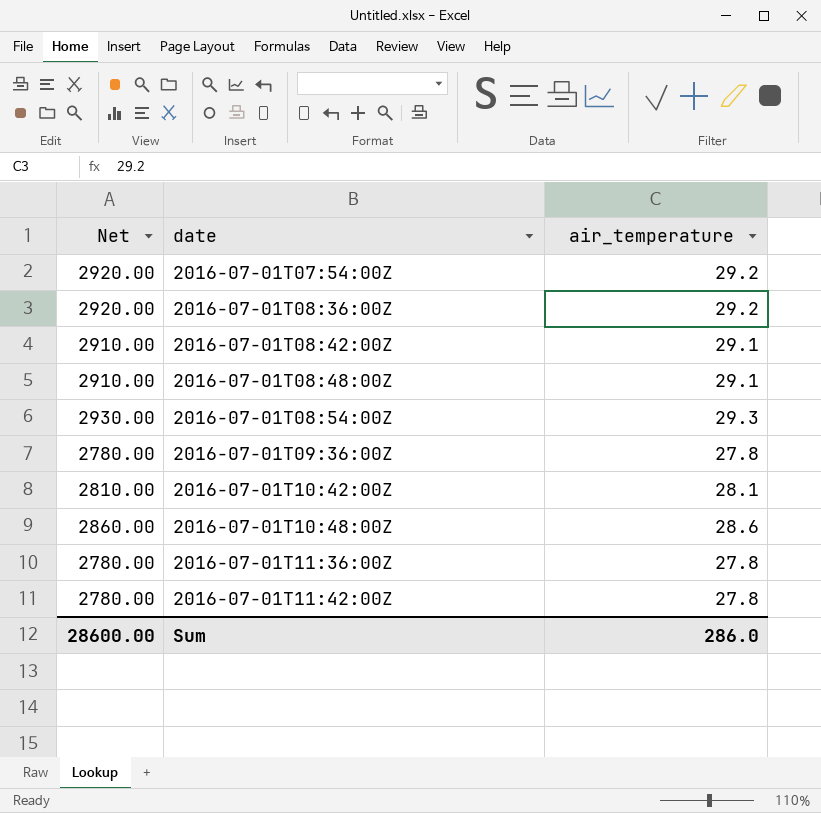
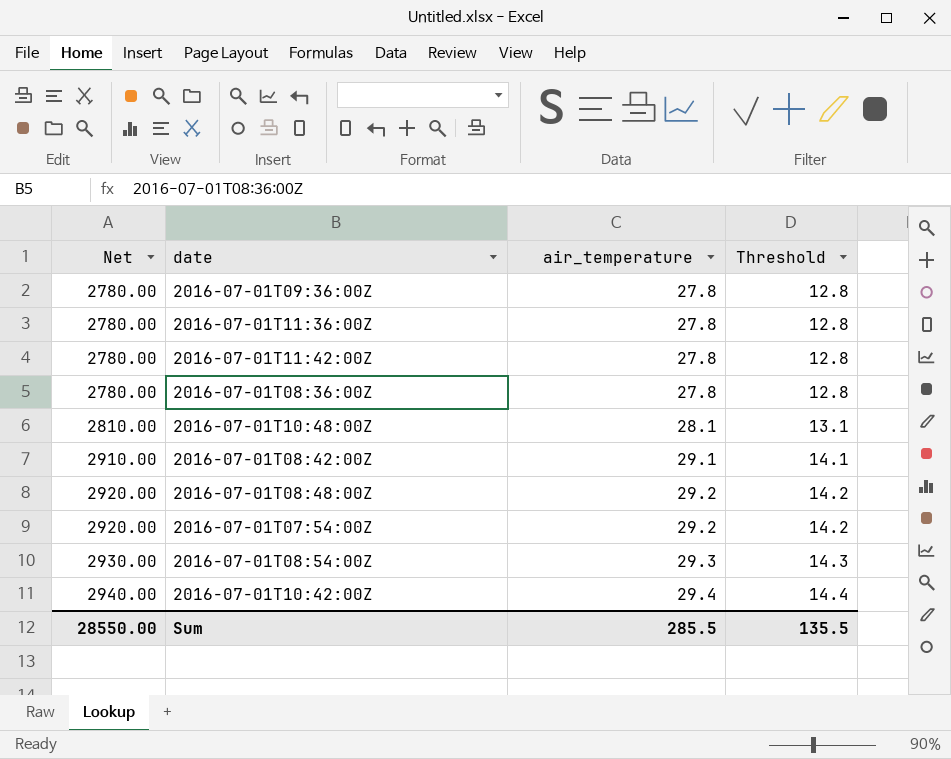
row order: date ascending -> Net ascending
column Threshold | formula: none -> [air_temperature] - 15
2016-07-01T08:36:00Z | Net: 2920.00 -> 2780.00
2016-07-01T08:36:00Z | air_temperature: 29.2 -> 27.8
2016-07-01T10:48:00Z | Net: 2860.00 -> 2810.00
2016-07-01T10:48:00Z | air_temperature: 28.6 -> 28.1
2016-07-01T08:48:00Z | Net: 2910.00 -> 2920.00
2016-07-01T08:48:00Z | air_temperature: 29.1 -> 29.2
2016-07-01T10:42:00Z | Net: 2810.00 -> 2940.00
2016-07-01T10:42:00Z | air_temperature: 28.1 -> 29.4
Sum | Net: 28600.00 -> 28550.00
Sum | air_temperature: 286.0 -> 285.5

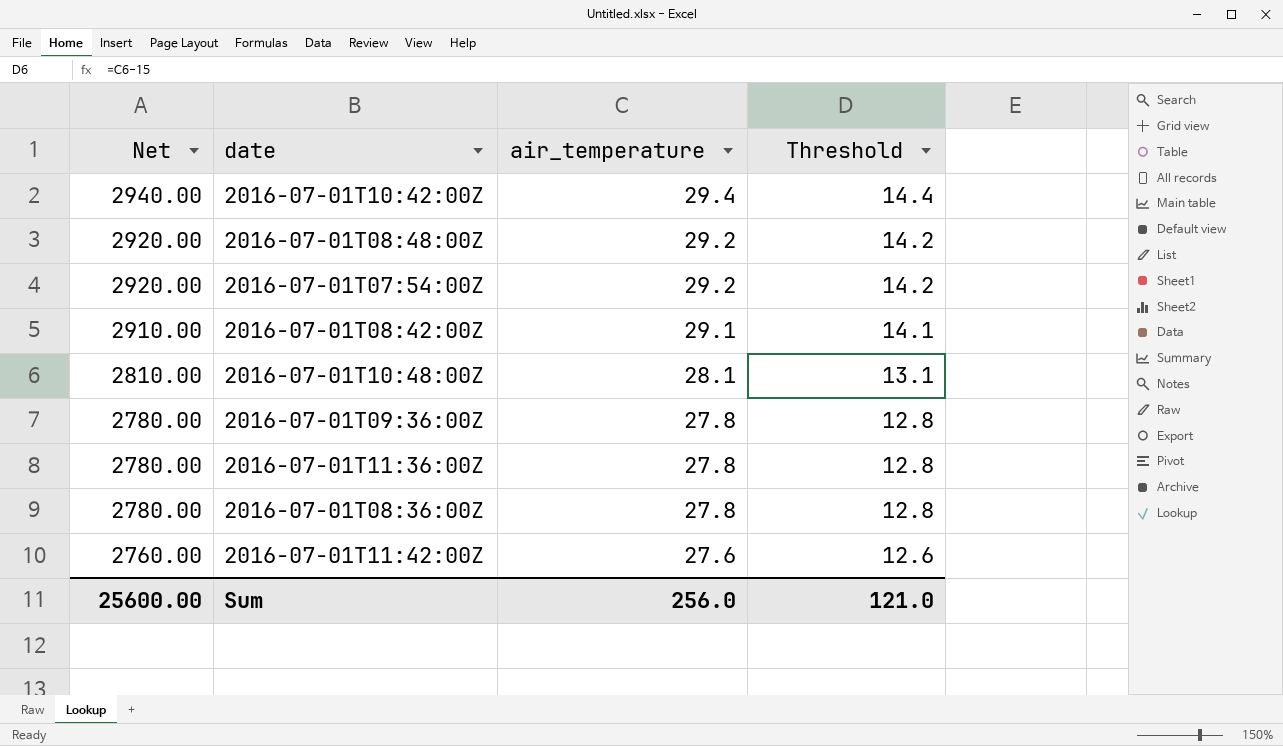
row order: Net ascending -> Net descending
row 2016-07-01T08:54:00Z: 2930.00 | 29.3 | 14.3 -> none
2016-07-01T11:42:00Z | Net: 2780.00 -> 2760.00
2016-07-01T11:42:00Z | air_temperature: 27.8 -> 27.6
2016-07-01T11:42:00Z | Threshold: 12.8 -> 12.6
Sum | Net: 28550.00 -> 25600.00
Sum | air_temperature: 285.5 -> 256.0
Sum | Threshold: 135.5 -> 121.0

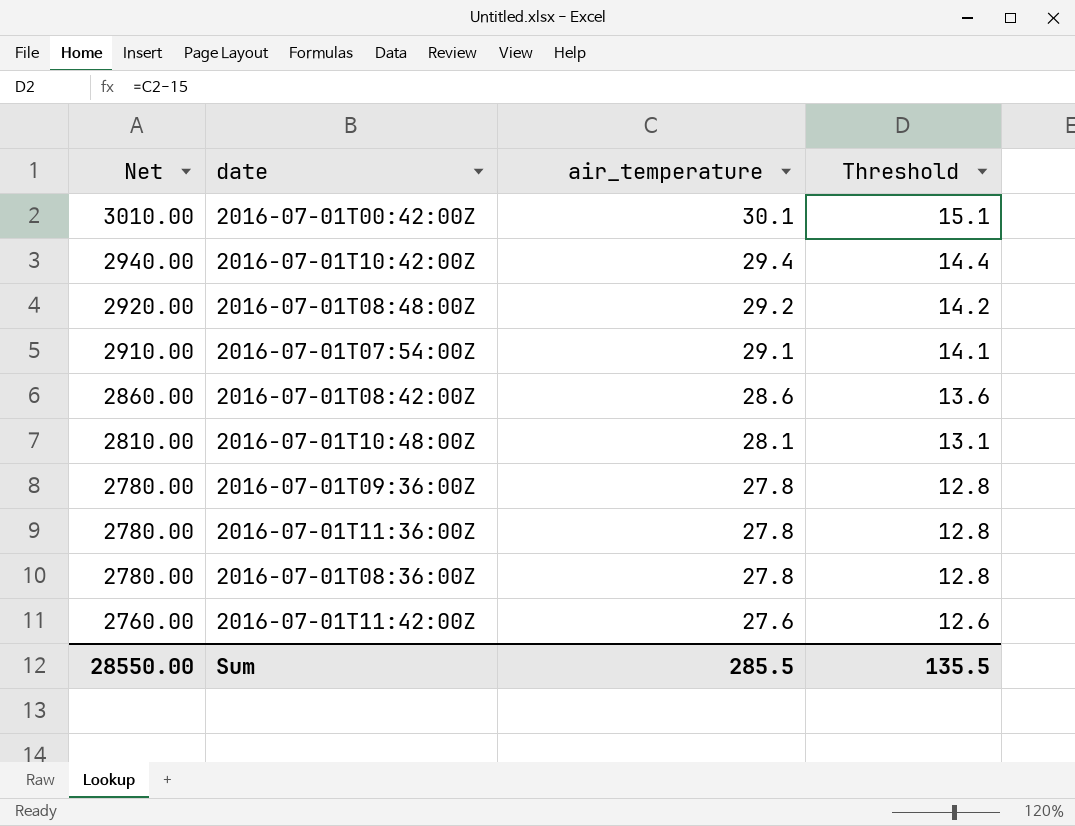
row 2016-07-01T00:42:00Z: none -> 3010.00 | 30.1 | 15.1
2016-07-01T07:54:00Z | Net: 2920.00 -> 2910.00
2016-07-01T07:54:00Z | air_temperature: 29.2 -> 29.1
2016-07-01T07:54:00Z | Threshold: 14.2 -> 14.1
2016-07-01T08:42:00Z | Net: 2910.00 -> 2860.00
2016-07-01T08:42:00Z | air_temperature: 29.1 -> 28.6
2016-07-01T08:42:00Z | Threshold: 14.1 -> 13.6
Sum | Net: 25600.00 -> 28550.00
Sum | air_temperature: 256.0 -> 285.5
Sum | Threshold: 121.0 -> 135.5

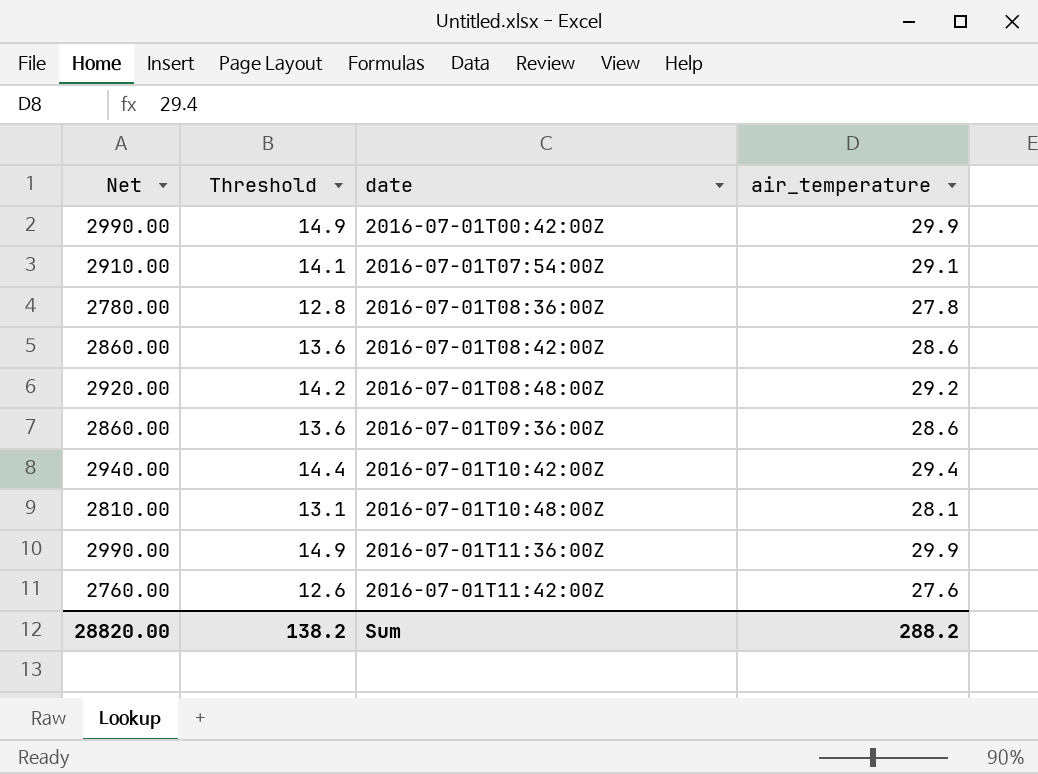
row order: Net descending -> date ascending
column Threshold | position: 4 -> 2
2016-07-01T00:42:00Z | Net: 3010.00 -> 2990.00
2016-07-01T00:42:00Z | Threshold: 15.1 -> 14.9
2016-07-01T00:42:00Z | air_temperature: 30.1 -> 29.9
2016-07-01T09:36:00Z | Net: 2780.00 -> 2860.00
2016-07-01T09:36:00Z | Threshold: 12.8 -> 13.6
2016-07-01T09:36:00Z | air_temperature: 27.8 -> 28.6
2016-07-01T11:36:00Z | Net: 2780.00 -> 2990.00
2016-07-01T11:36:00Z | Threshold: 12.8 -> 14.9
2016-07-01T11:36:00Z | air_temperature: 27.8 -> 29.9
Sum | Net: 28550.00 -> 28820.00
Sum | Threshold: 135.5 -> 138.2
Sum | air_temperature: 285.5 -> 288.2

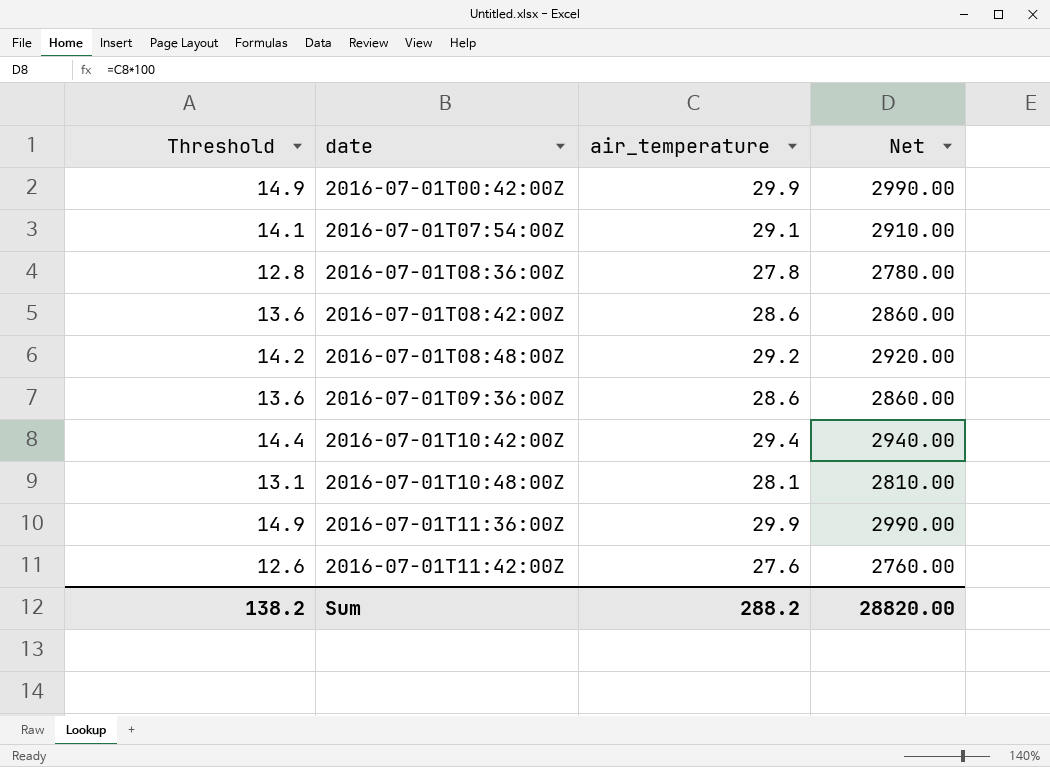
column Net | position: 1 -> 4

